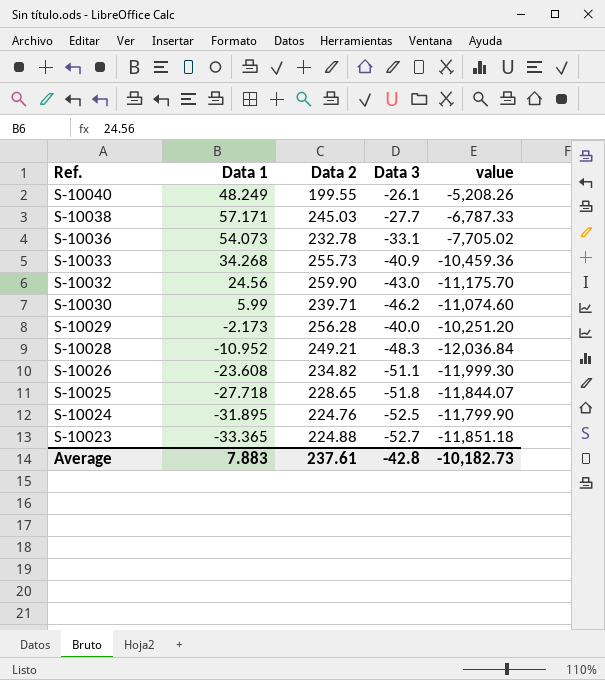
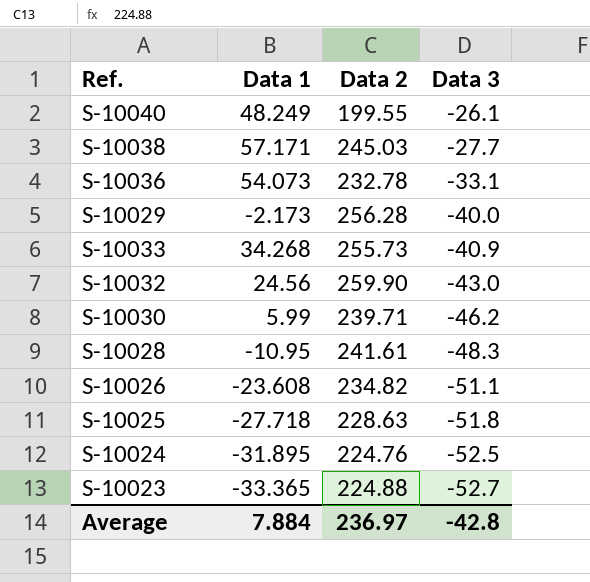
row order: Ref. descending -> Data 3 descending
column value | formula: [Data 2] * [Data 3] -> none
S-10028 | Data 1: -10.952 -> -10.95
S-10028 | Data 2: 249.21 -> 241.61
S-10025 | Data 2: 228.65 -> 228.63
Average | Data 1: 7.883 -> 7.884
Average | Data 2: 237.61 -> 236.97

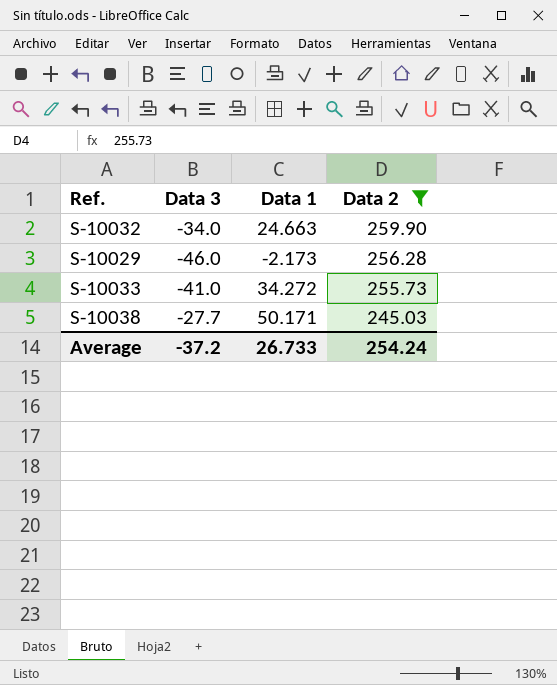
filter: none -> Data 2 >= 245.03
row order: Data 3 descending -> Data 2 descending
column Data 3 | position: 4 -> 2
S-10032 | Data 3: -43.0 -> -34.0
S-10032 | Data 1: 24.56 -> 24.663
S-10029 | Data 3: -40.0 -> -46.0
S-10033 | Data 3: -40.9 -> -41.0
S-10033 | Data 1: 34.268 -> 34.272
S-10038 | Data 1: 57.171 -> 50.171
Average | Data 3: -42.8 -> -37.2
Average | Data 1: 7.884 -> 26.733
Average | Data 2: 236.97 -> 254.24

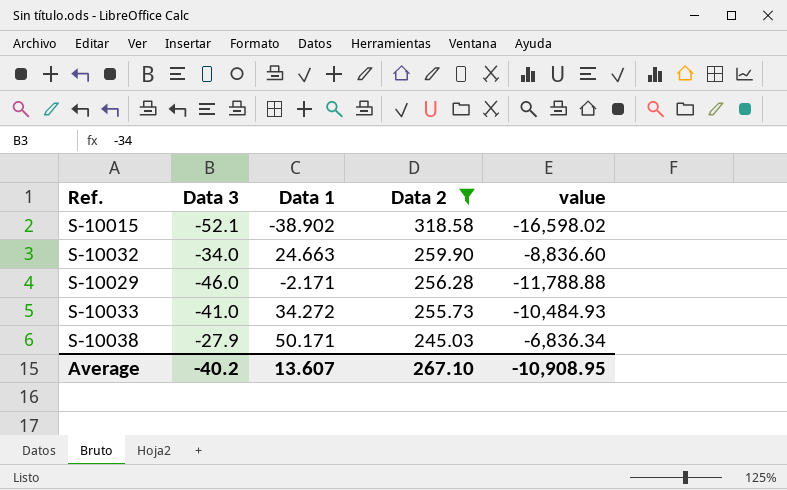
column value | formula: none -> [Data 3] * [Data 2]
row S-10015: none -> -52.1 | -38.902 | 318.58 | -16,598.02
S-10029 | Data 1: -2.173 -> -2.171
S-10038 | Data 3: -27.7 -> -27.9
Average | Data 3: -37.2 -> -40.2
Average | Data 1: 26.733 -> 13.607
Average | Data 2: 254.24 -> 267.10

